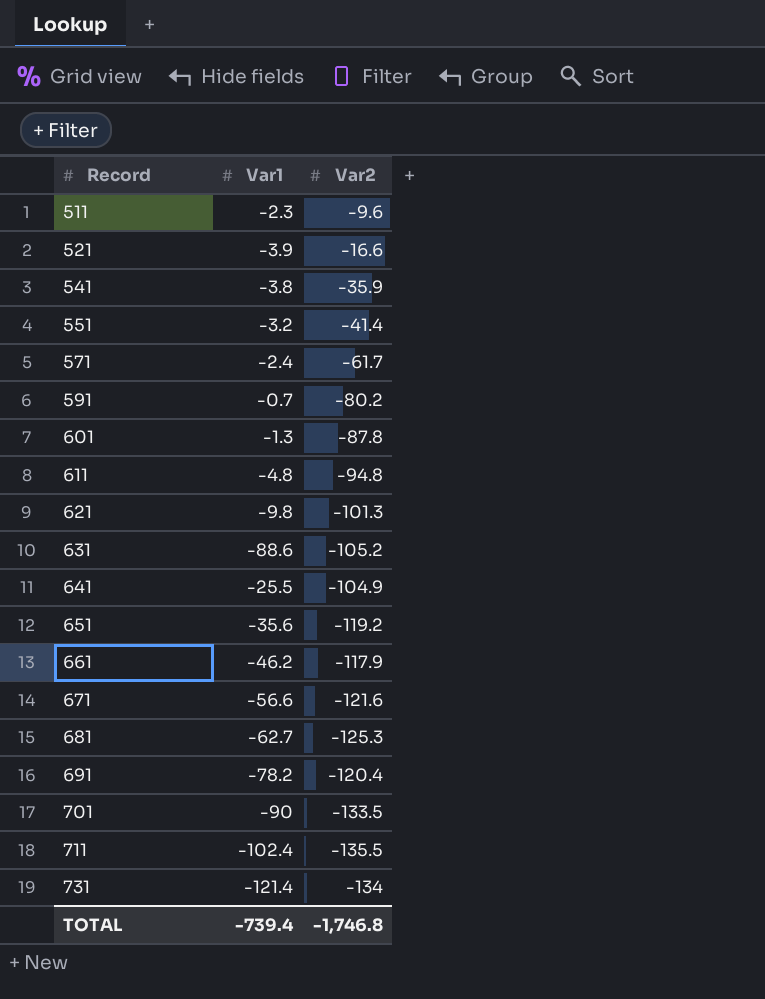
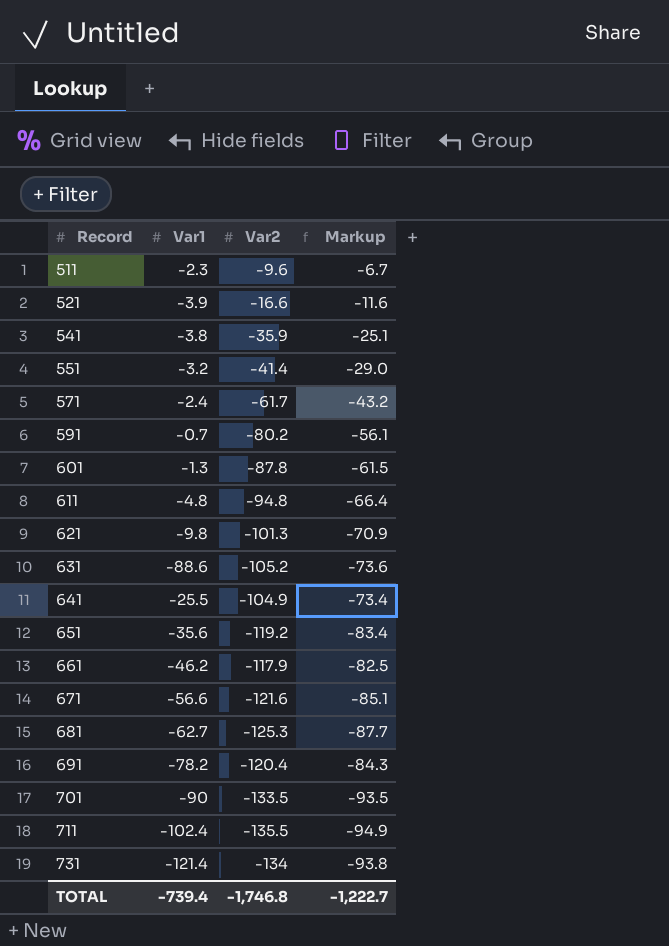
column Markup | formula: none -> [Var2] * 0.7

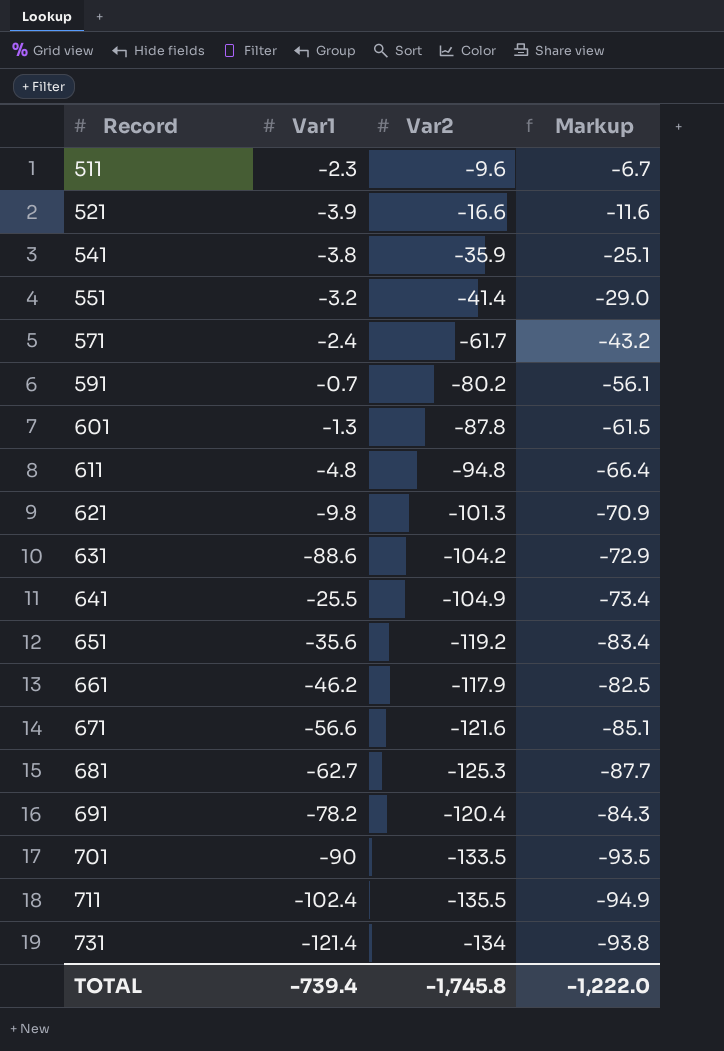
631 | Var2: -105.2 -> -104.2
631 | Markup: -73.6 -> -72.9
TOTAL | Var2: -1,746.8 -> -1,745.8
TOTAL | Markup: -1,222.7 -> -1,222.0

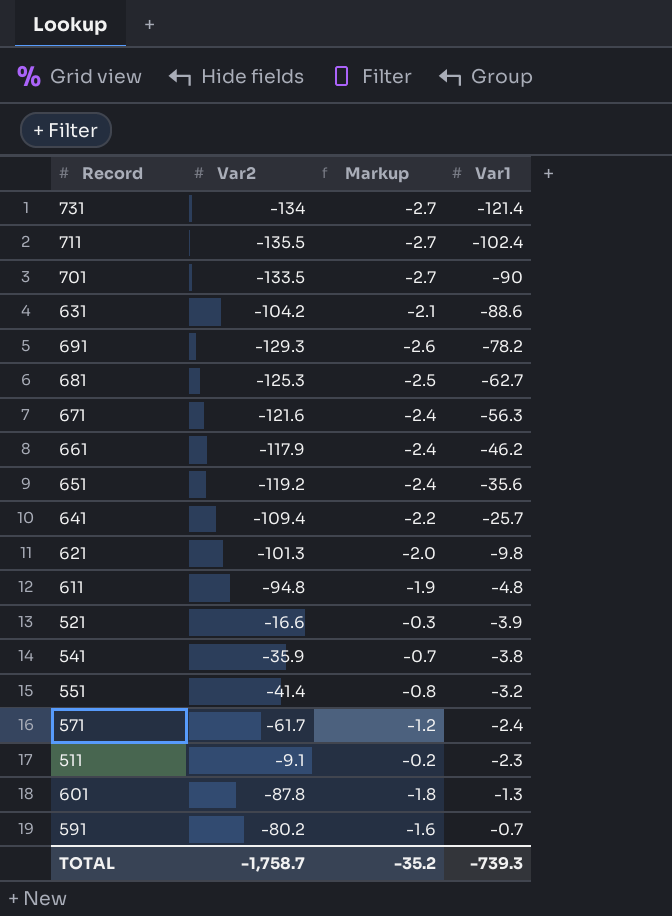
row order: Record ascending -> Var1 ascending
column Markup | formula: [Var2] * 0.7 -> [Var2] * 0.02
column Var1 | position: 2 -> 4
691 | Var2: -120.4 -> -129.3
671 | Var1: -56.6 -> -56.3
641 | Var2: -104.9 -> -109.4
641 | Var1: -25.5 -> -25.7
511 | Var2: -9.6 -> -9.1
TOTAL | Var2: -1,745.8 -> -1,758.7
TOTAL | Markup: -1,222.0 -> -35.2
TOTAL | Var1: -739.4 -> -739.3

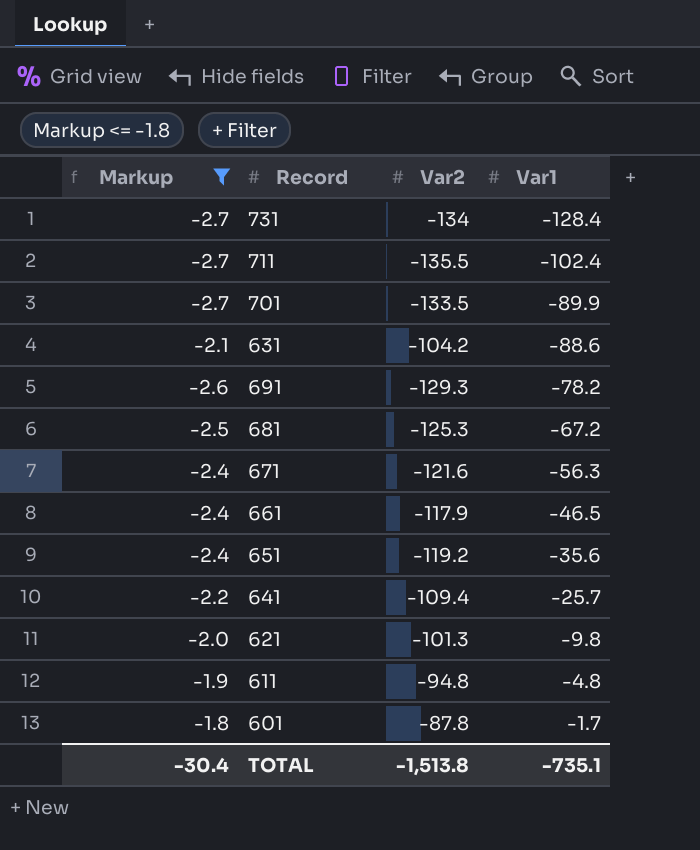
filter: none -> Markup <= -1.8
column Markup | position: 3 -> 1
731 | Var1: -121.4 -> -128.4
701 | Var1: -90 -> -89.9
681 | Var1: -62.7 -> -67.2
661 | Var1: -46.2 -> -46.5
601 | Var1: -1.3 -> -1.7
TOTAL | Markup: -35.2 -> -30.4
TOTAL | Var2: -1,758.7 -> -1,513.8
TOTAL | Var1: -739.3 -> -735.1

